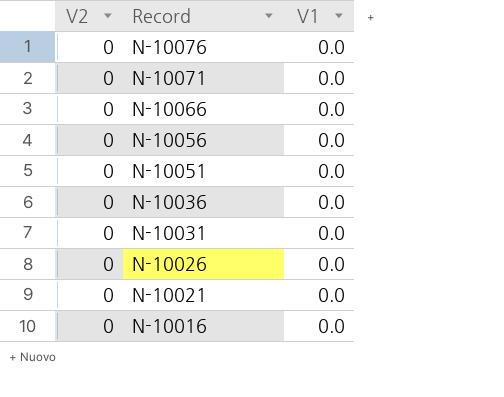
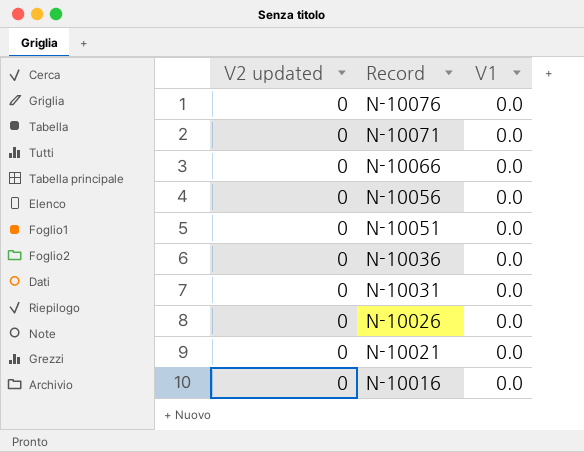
column name: V2 -> V2 updated

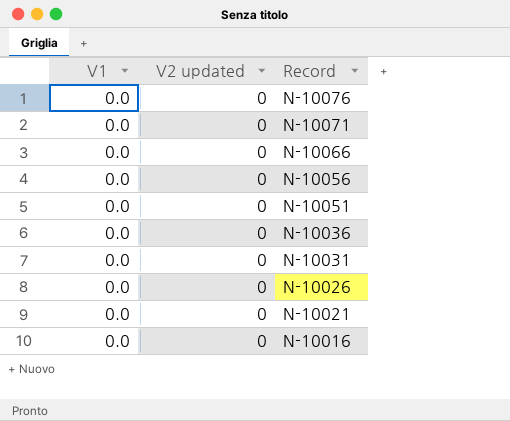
column V1 | position: 3 -> 1

